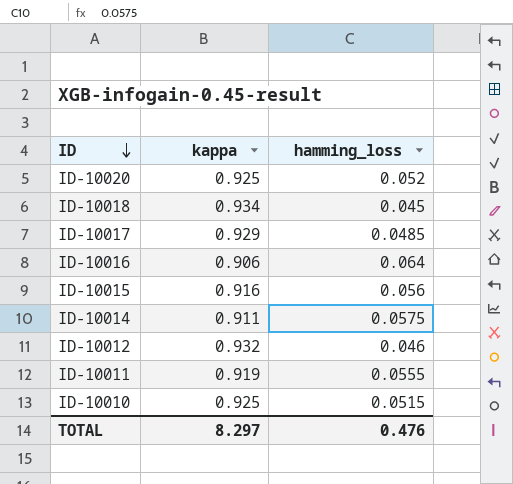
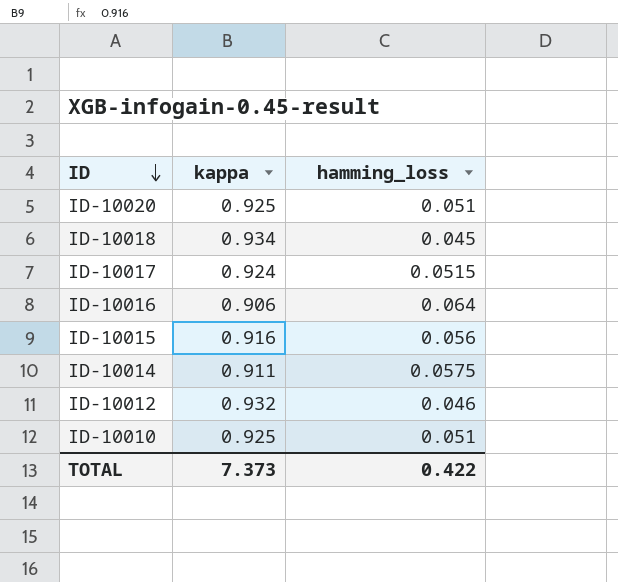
row ID-10011: 0.919 | 0.0555 -> none
ID-10020 | hamming_loss: 0.052 -> 0.051
ID-10017 | kappa: 0.929 -> 0.924
ID-10017 | hamming_loss: 0.0485 -> 0.0515
ID-10010 | hamming_loss: 0.0515 -> 0.051
TOTAL | kappa: 8.297 -> 7.373
TOTAL | hamming_loss: 0.476 -> 0.422

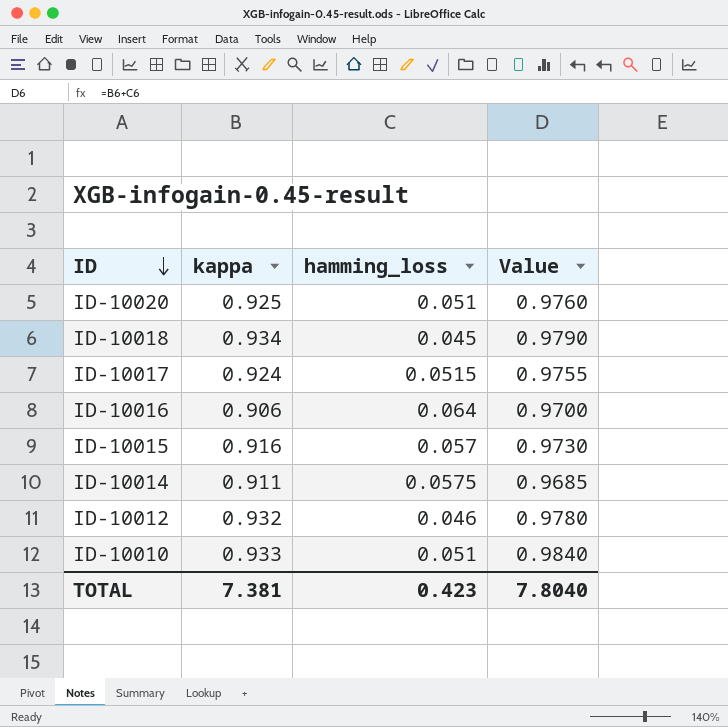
column Value | formula: none -> [kappa] + [hamming_loss]
ID-10015 | hamming_loss: 0.056 -> 0.057
ID-10010 | kappa: 0.925 -> 0.933
TOTAL | kappa: 7.373 -> 7.381
TOTAL | hamming_loss: 0.422 -> 0.423

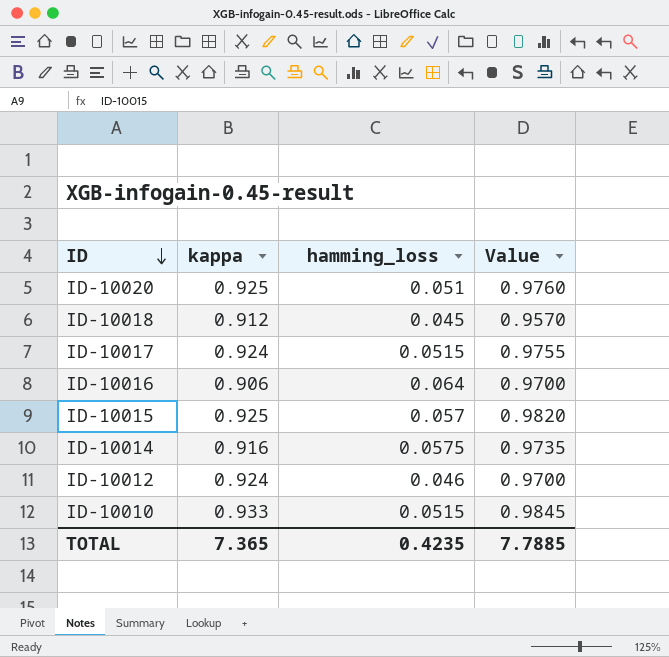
ID-10018 | kappa: 0.934 -> 0.912
ID-10018 | Value: 0.9790 -> 0.9570
ID-10015 | kappa: 0.916 -> 0.925
ID-10015 | Value: 0.9730 -> 0.9820
ID-10014 | kappa: 0.911 -> 0.916
ID-10014 | Value: 0.9685 -> 0.9735
ID-10012 | kappa: 0.932 -> 0.924
ID-10012 | Value: 0.9780 -> 0.9700
ID-10010 | hamming_loss: 0.051 -> 0.0515
ID-10010 | Value: 0.9840 -> 0.9845
TOTAL | kappa: 7.381 -> 7.365
TOTAL | hamming_loss: 0.423 -> 0.4235
TOTAL | Value: 7.8040 -> 7.7885

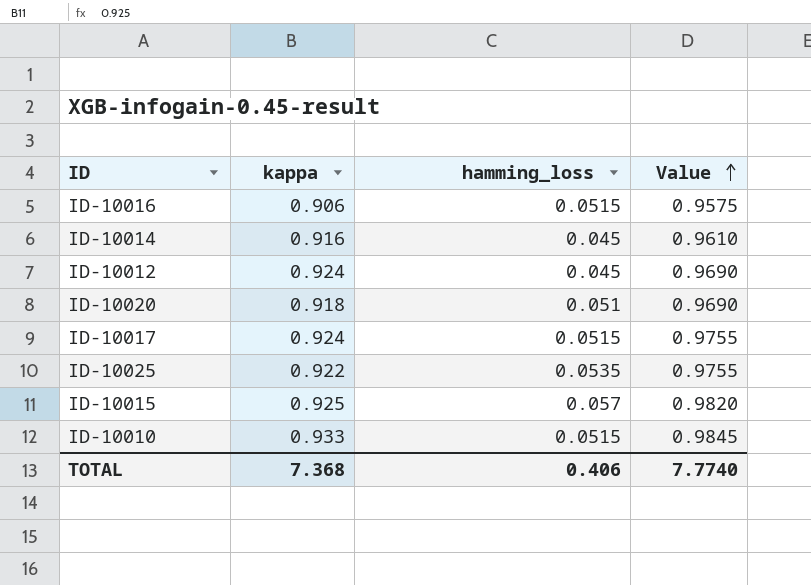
row order: ID descending -> Value ascending
row ID-10018: 0.912 | 0.045 | 0.9570 -> none
ID-10016 | hamming_loss: 0.064 -> 0.0515
ID-10016 | Value: 0.9700 -> 0.9575
ID-10014 | hamming_loss: 0.0575 -> 0.045
ID-10014 | Value: 0.9735 -> 0.9610
ID-10012 | hamming_loss: 0.046 -> 0.045
ID-10012 | Value: 0.9700 -> 0.9690
ID-10020 | kappa: 0.925 -> 0.918
ID-10020 | Value: 0.9760 -> 0.9690
row ID-10025: none -> 0.922 | 0.0535 | 0.9755
TOTAL | kappa: 7.365 -> 7.368
TOTAL | hamming_loss: 0.4235 -> 0.406
TOTAL | Value: 7.7885 -> 7.7740

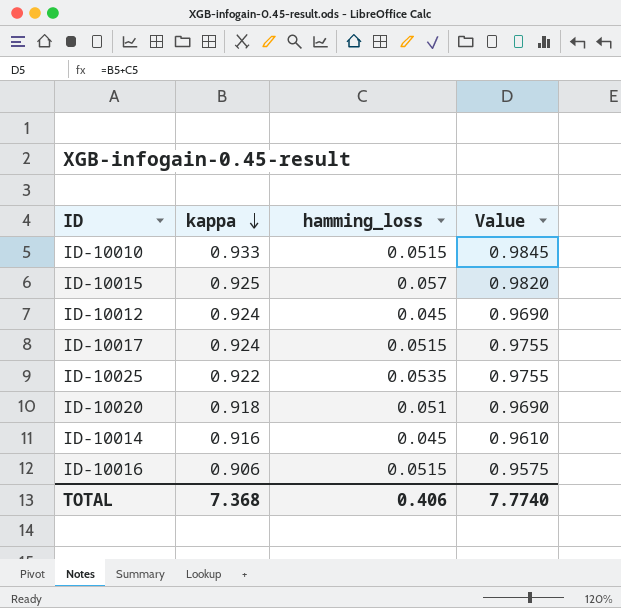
row order: Value ascending -> kappa descending

